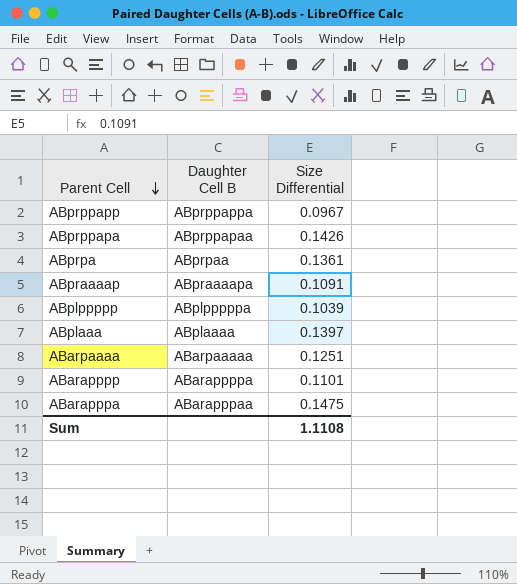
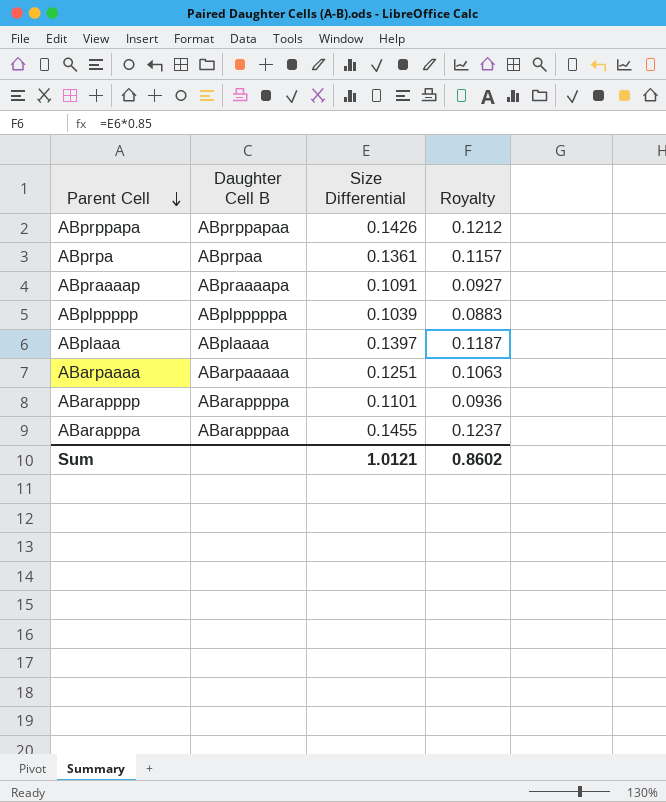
column Royalty | formula: none -> [Size Differential] * 0.85
row ABprppapp: ABprppappa | 0.0967 -> none
ABarapppa | Size Differential: 0.1475 -> 0.1455
Sum | Size Differential: 1.1108 -> 1.0121

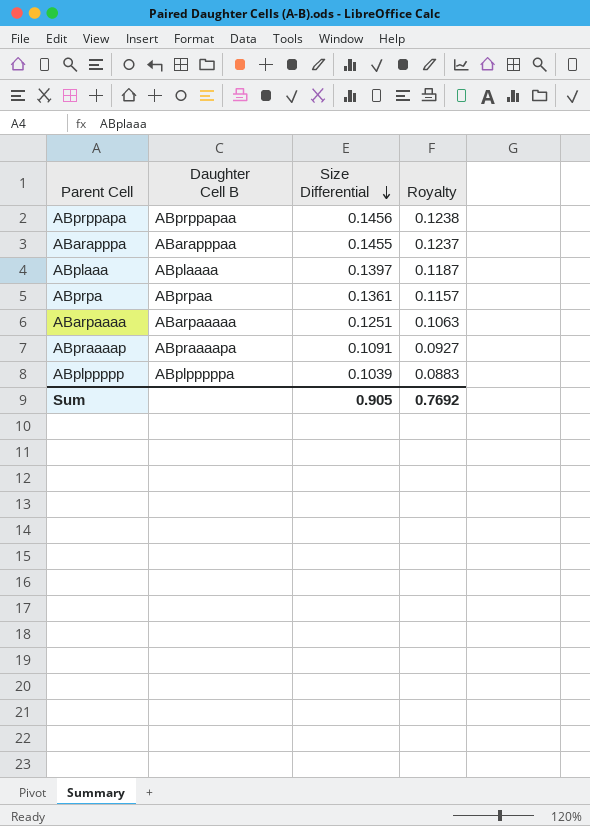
row order: Parent Cell descending -> Size Differential descending
row ABarapppp: ABarappppa | 0.1101 | 0.0936 -> none
ABprppapa | Size Differential: 0.1426 -> 0.1456
ABprppapa | Royalty: 0.1212 -> 0.1238
Sum | Size Differential: 1.0121 -> 0.905
Sum | Royalty: 0.8602 -> 0.7692

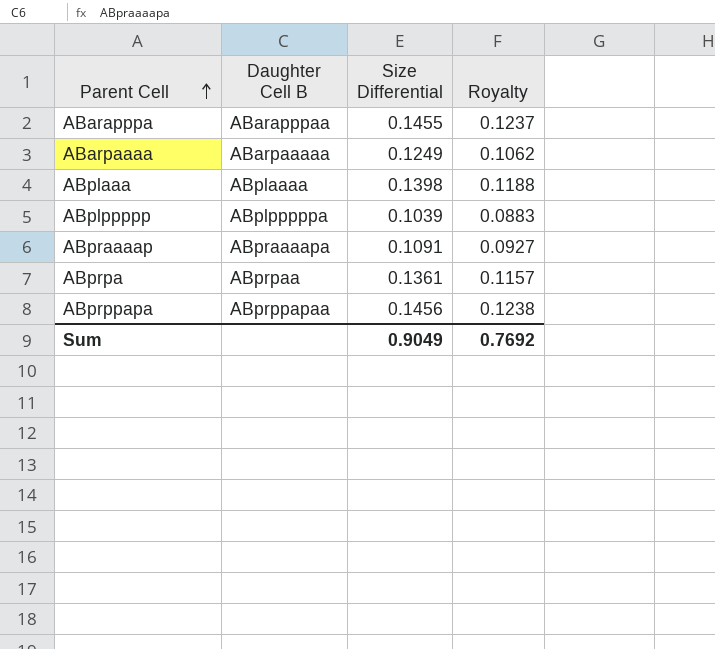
row order: Size Differential descending -> Parent Cell ascending
ABarpaaaa | Size Differential: 0.1251 -> 0.1249
ABarpaaaa | Royalty: 0.1063 -> 0.1062
ABplaaa | Size Differential: 0.1397 -> 0.1398
ABplaaa | Royalty: 0.1187 -> 0.1188
Sum | Size Differential: 0.905 -> 0.9049

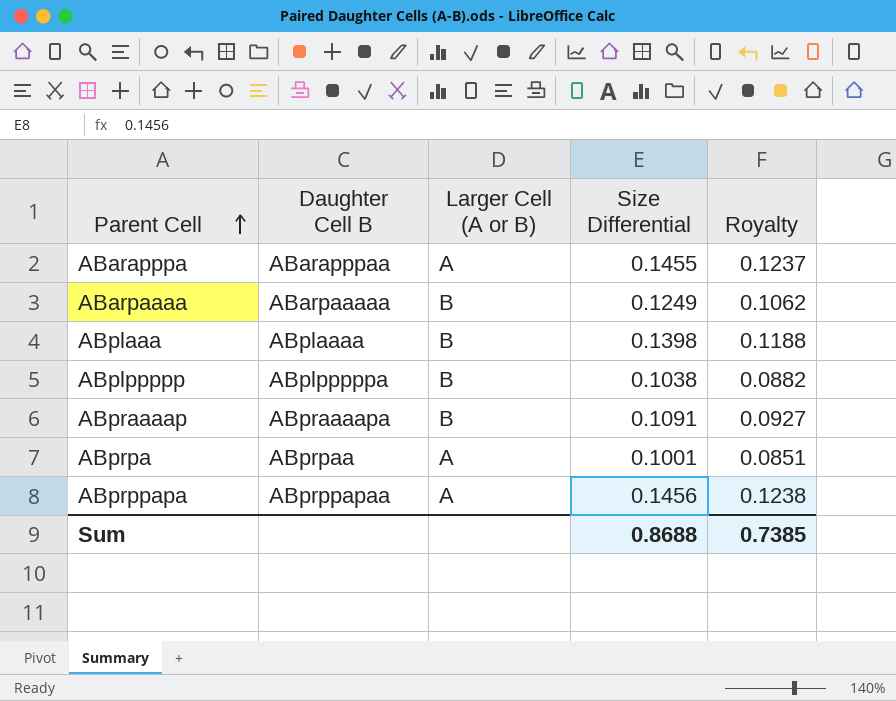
column Larger Cell (A or B) | position: none -> 3
ABplppppp | Size Differential: 0.1039 -> 0.1038
ABplppppp | Royalty: 0.0883 -> 0.0882
ABprpa | Size Differential: 0.1361 -> 0.1001
ABprpa | Royalty: 0.1157 -> 0.0851
Sum | Size Differential: 0.9049 -> 0.8688
Sum | Royalty: 0.7692 -> 0.7385

